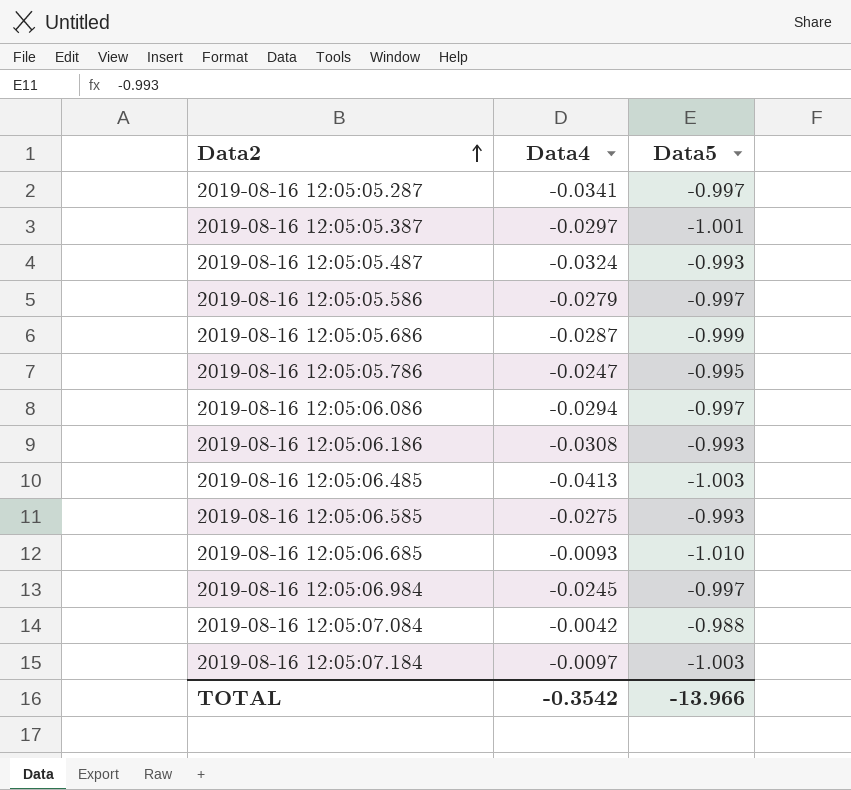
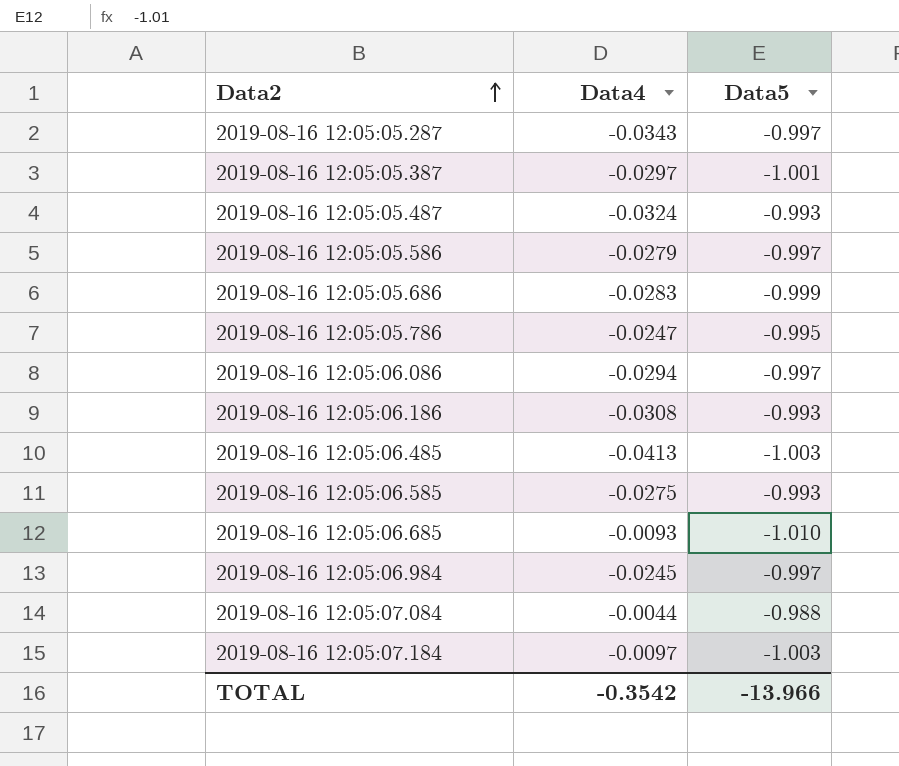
2019-08-16 12:05:05.287 | Data4: -0.0341 -> -0.0343
2019-08-16 12:05:05.686 | Data4: -0.0287 -> -0.0283
2019-08-16 12:05:07.084 | Data4: -0.0042 -> -0.0044

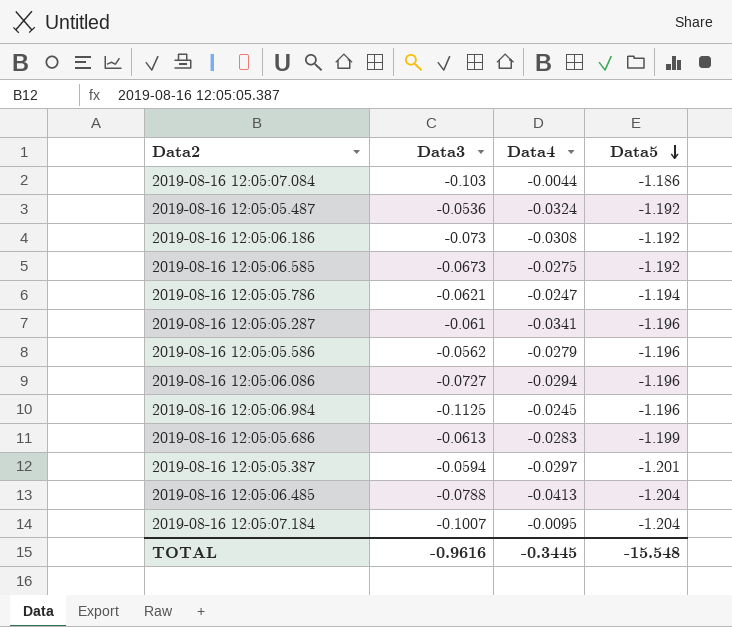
row order: Data2 ascending -> Data5 descending
column Data3 | position: none -> 2
row 2019-08-16 12:05:06.685: -0.0093 | -1.010 -> none
2019-08-16 12:05:07.084 | Data5: -0.988 -> -1.186
2019-08-16 12:05:05.487 | Data5: -0.993 -> -1.192
2019-08-16 12:05:06.186 | Data5: -0.993 -> -1.192
2019-08-16 12:05:06.585 | Data5: -0.993 -> -1.192
2019-08-16 12:05:05.786 | Data5: -0.995 -> -1.194
2019-08-16 12:05:05.287 | Data4: -0.0343 -> -0.0341
2019-08-16 12:05:05.287 | Data5: -0.997 -> -1.196
2019-08-16 12:05:05.586 | Data5: -0.997 -> -1.196
2019-08-16 12:05:06.086 | Data5: -0.997 -> -1.196
2019-08-16 12:05:06.984 | Data5: -0.997 -> -1.196
2019-08-16 12:05:05.686 | Data5: -0.999 -> -1.199
2019-08-16 12:05:05.387 | Data5: -1.001 -> -1.201
2019-08-16 12:05:06.485 | Data5: -1.003 -> -1.204
2019-08-16 12:05:07.184 | Data4: -0.0097 -> -0.0095
2019-08-16 12:05:07.184 | Data5: -1.003 -> -1.204
TOTAL | Data4: -0.3542 -> -0.3445
TOTAL | Data5: -13.966 -> -15.548

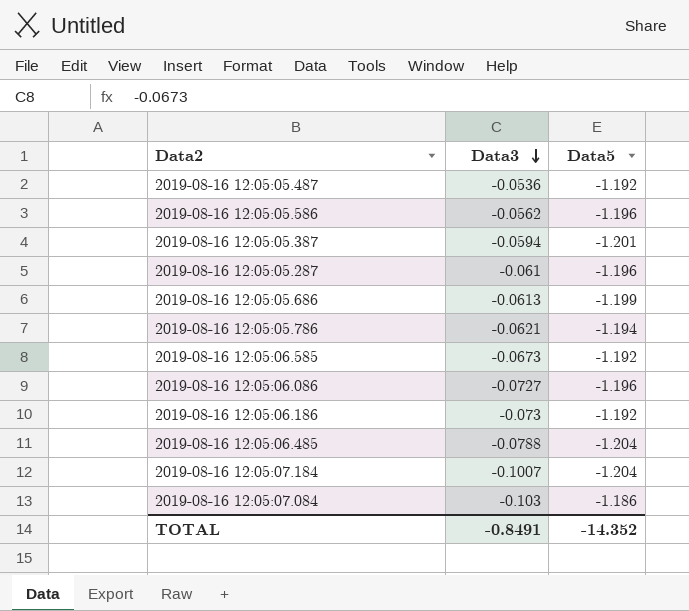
row order: Data5 descending -> Data3 descending
column Data4 | position: 3 -> none
row 2019-08-16 12:05:06.984: -0.1125 | -0.0245 | -1.196 -> none
TOTAL | Data3: -0.9616 -> -0.8491
TOTAL | Data5: -15.548 -> -14.352

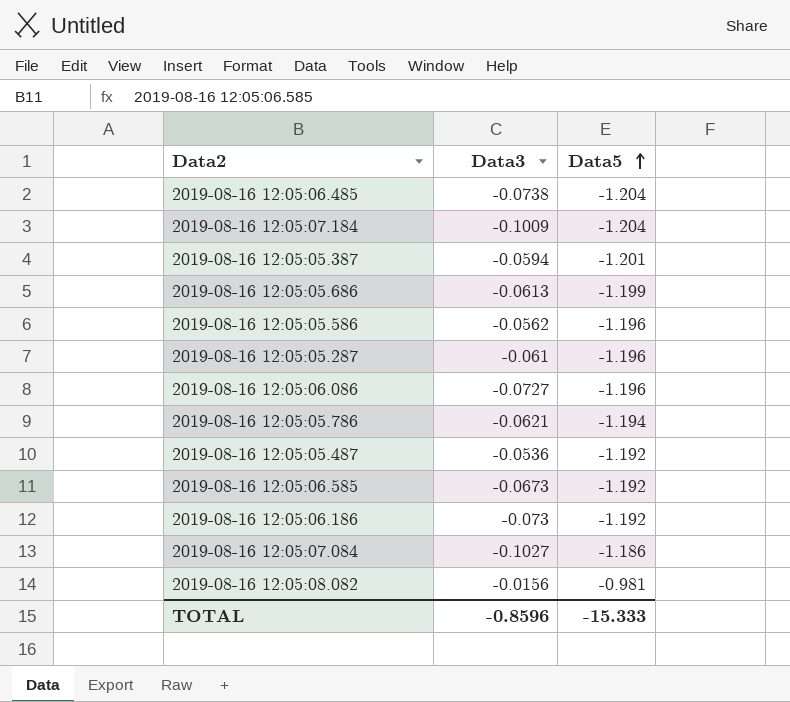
row order: Data3 descending -> Data5 ascending
2019-08-16 12:05:06.485 | Data3: -0.0788 -> -0.0738
2019-08-16 12:05:07.184 | Data3: -0.1007 -> -0.1009
2019-08-16 12:05:07.084 | Data3: -0.103 -> -0.1027
row 2019-08-16 12:05:08.082: none -> -0.0156 | -0.981
TOTAL | Data3: -0.8491 -> -0.8596
TOTAL | Data5: -14.352 -> -15.333

